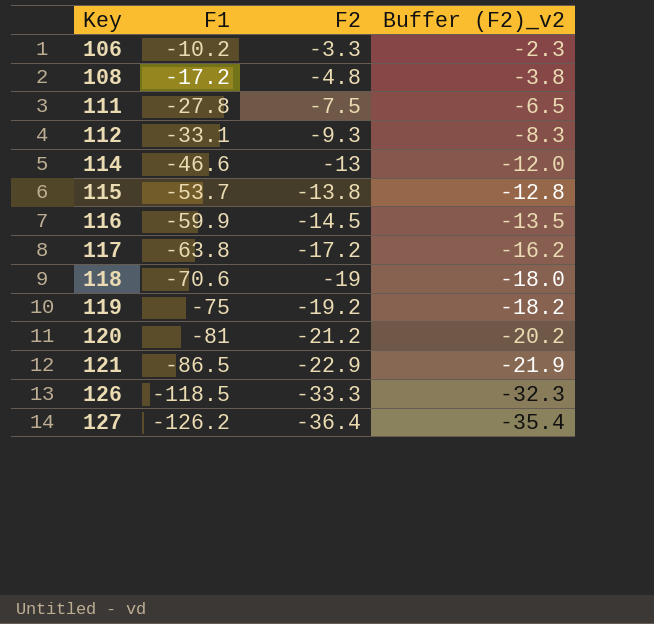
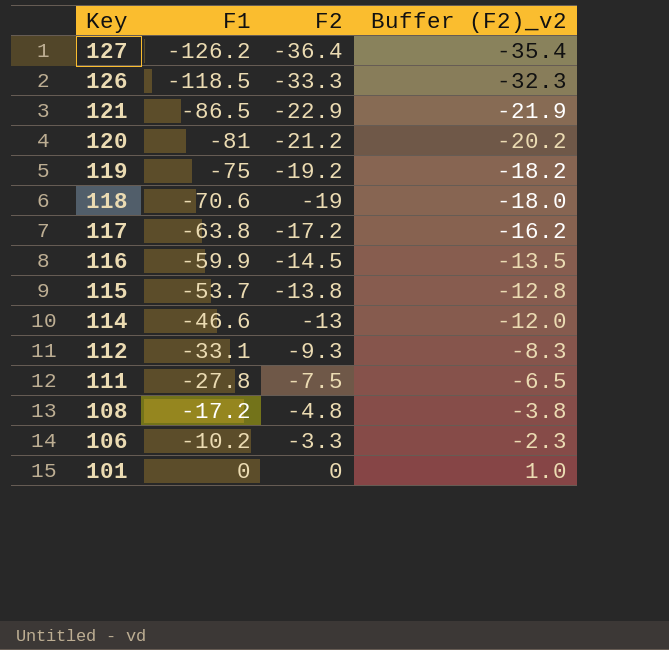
row order: Key ascending -> Key descending
row 101: none -> 0 | 0 | 1.0

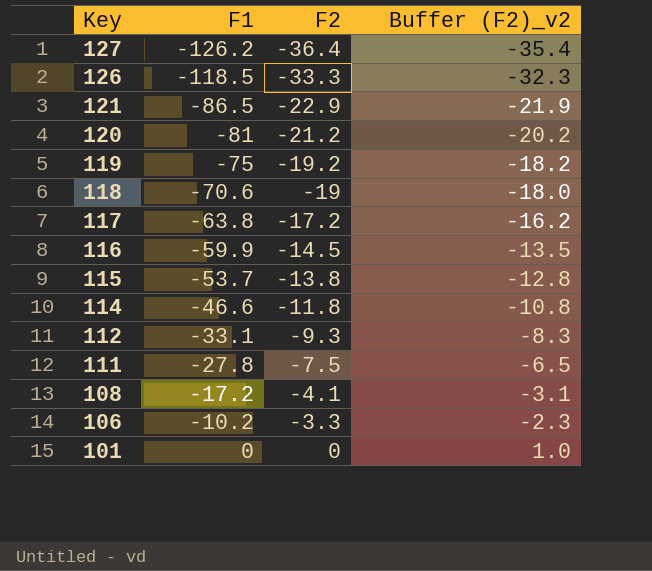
114 | F2: -13 -> -11.8
114 | Buffer (F2)_v2: -12.0 -> -10.8
108 | F2: -4.8 -> -4.1
108 | Buffer (F2)_v2: -3.8 -> -3.1

